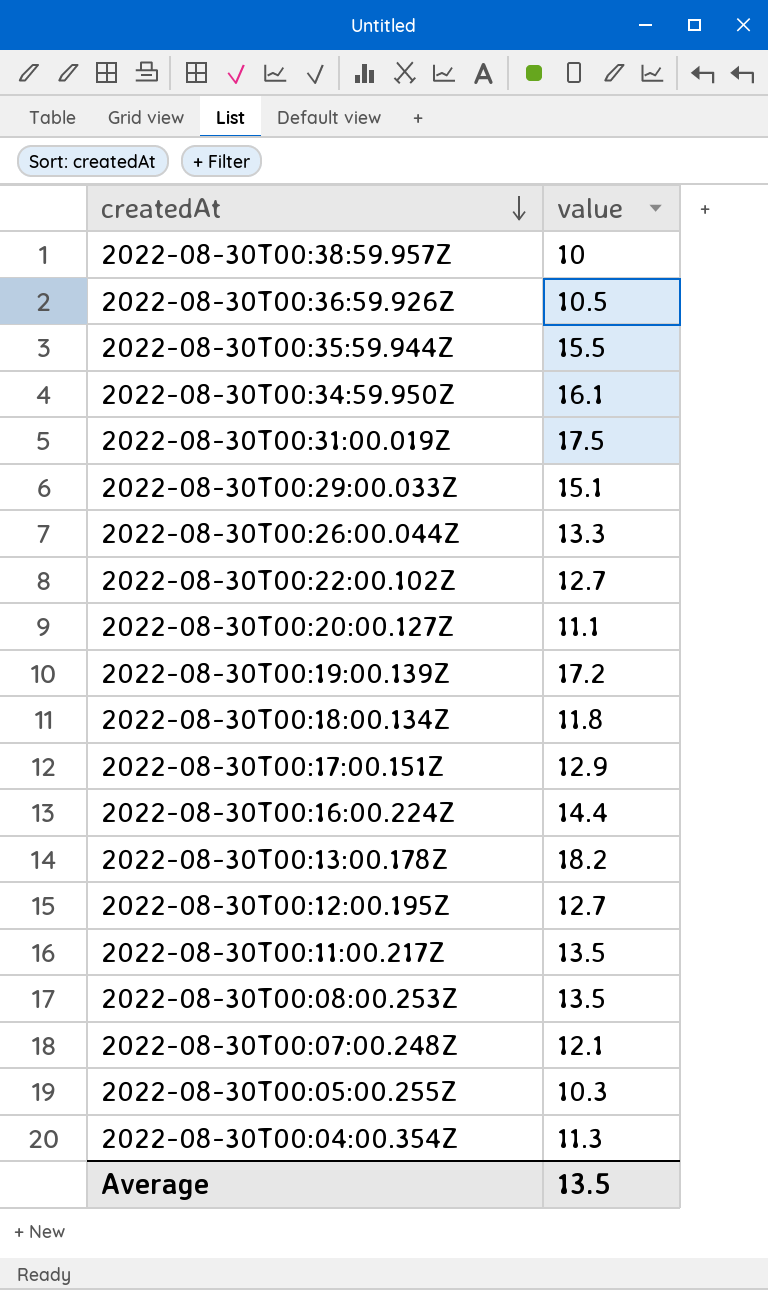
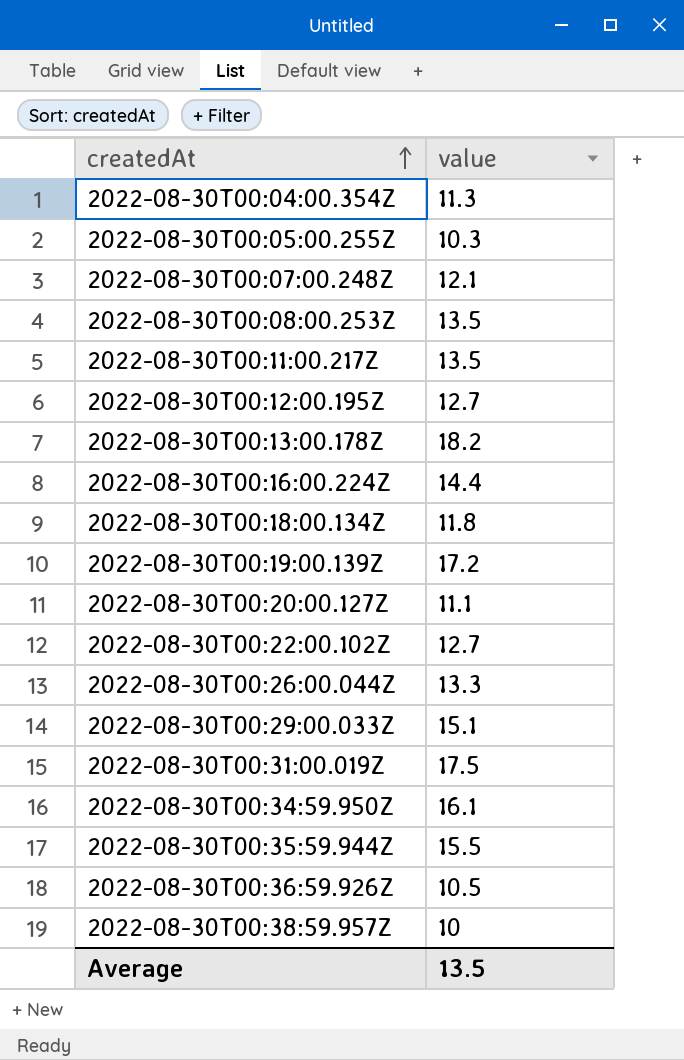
row order: createdAt descending -> createdAt ascending
row 2022-08-30T00:17:00.151Z: 12.9 -> none

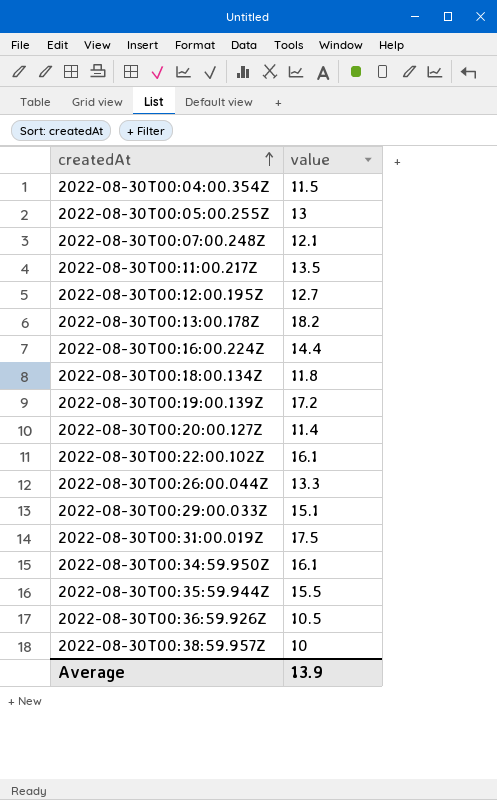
row 2022-08-30T00:08:00.253Z: 13.5 -> none
2022-08-30T00:04:00.354Z | value: 11.3 -> 11.5
2022-08-30T00:05:00.255Z | value: 10.3 -> 13
2022-08-30T00:20:00.127Z | value: 11.1 -> 11.4
2022-08-30T00:22:00.102Z | value: 12.7 -> 16.1
Average | value: 13.5 -> 13.9

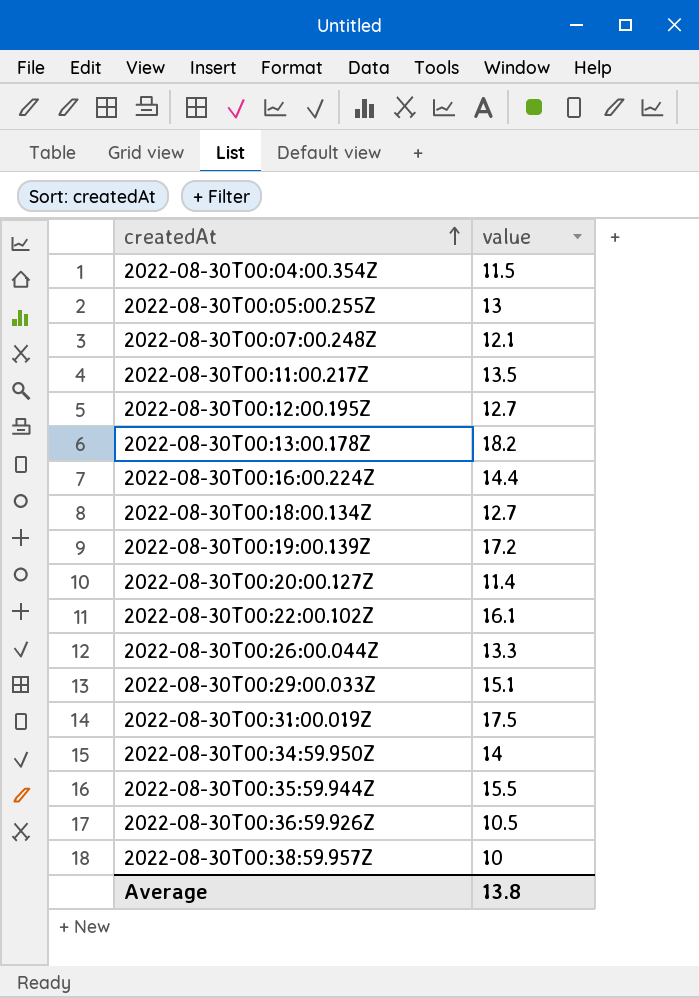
2022-08-30T00:18:00.134Z | value: 11.8 -> 12.7
2022-08-30T00:34:59.950Z | value: 16.1 -> 14
Average | value: 13.9 -> 13.8

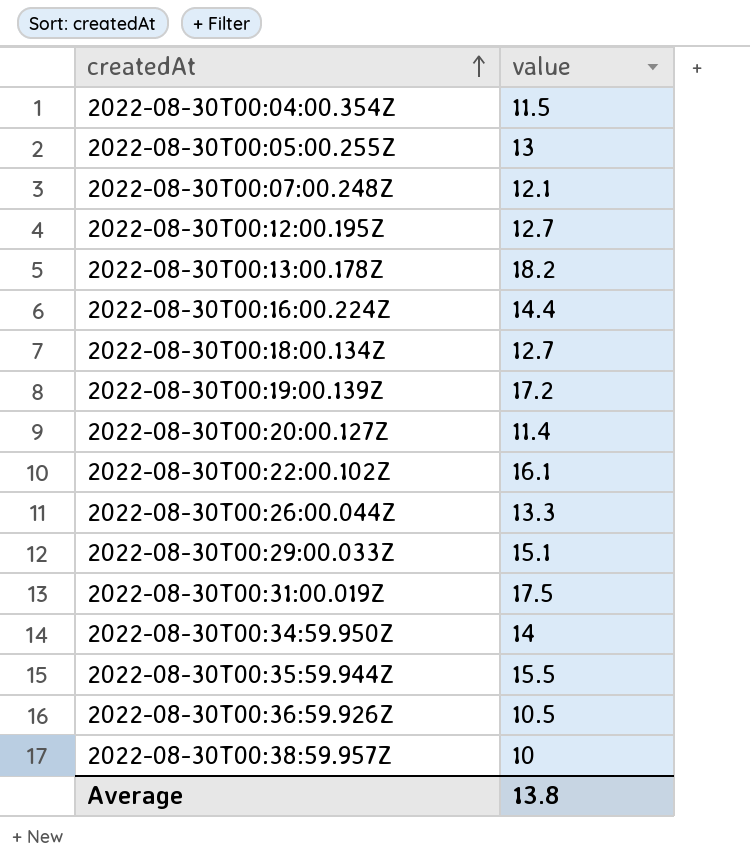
row 2022-08-30T00:11:00.217Z: 13.5 -> none

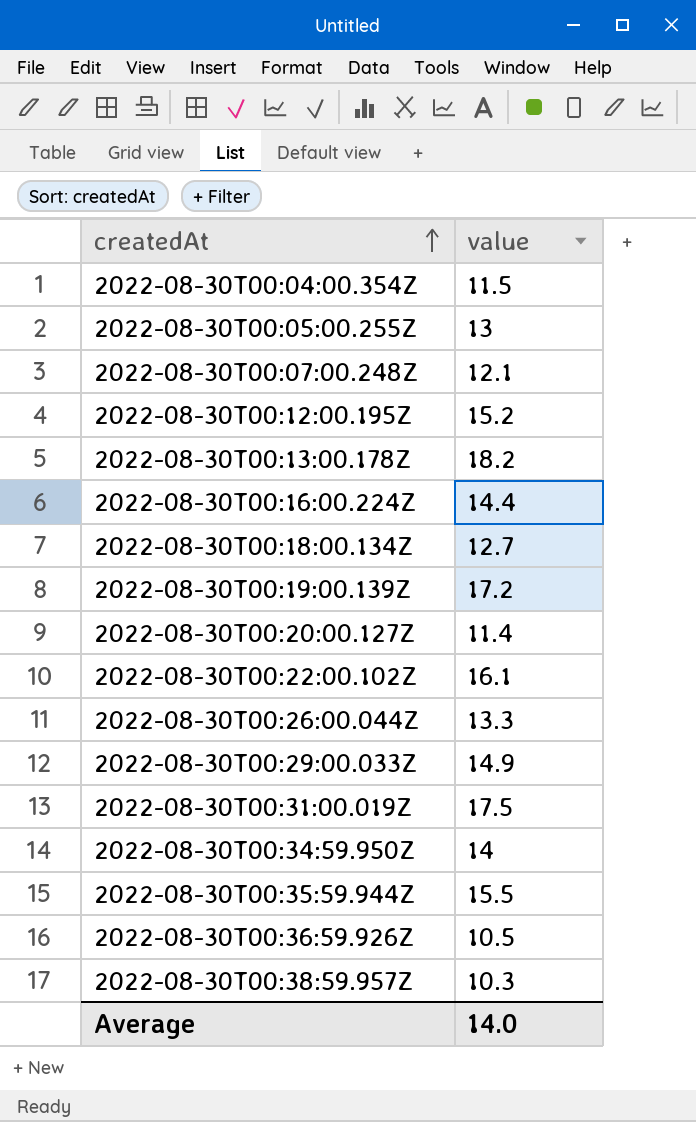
2022-08-30T00:12:00.195Z | value: 12.7 -> 15.2
2022-08-30T00:29:00.033Z | value: 15.1 -> 14.9
2022-08-30T00:38:59.957Z | value: 10 -> 10.3
Average | value: 13.8 -> 14.0

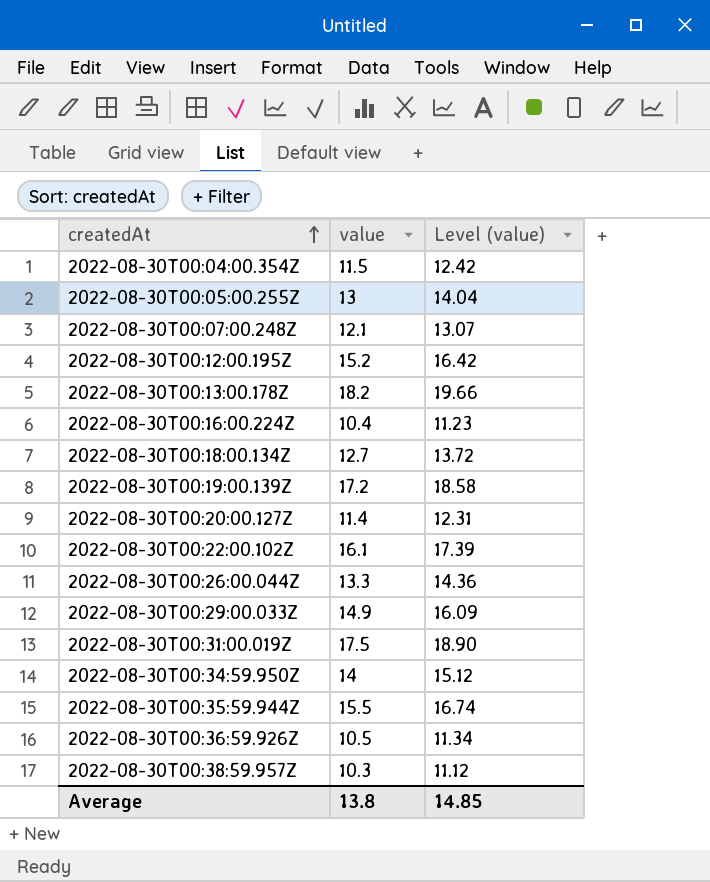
column Level (value) | formula: none -> [value] * 1.08
2022-08-30T00:16:00.224Z | value: 14.4 -> 10.4
Average | value: 14.0 -> 13.8

